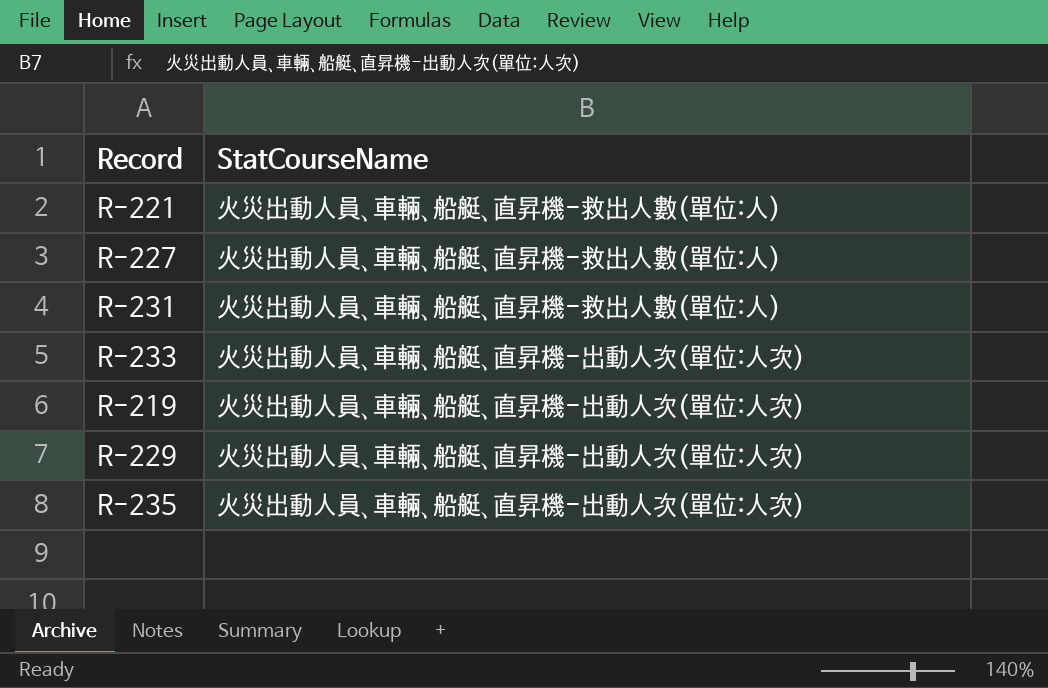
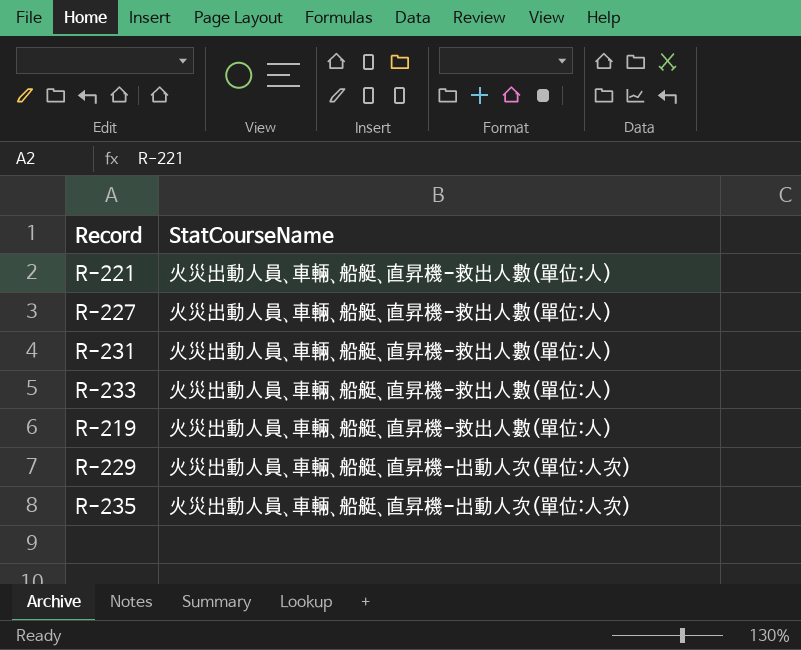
R-233 | StatCourseName: 火災出動人員、車輛、船艇、直昇機-出動人次(單位:人次) -> 火災出動人員、車輛、船艇、直昇機-救出人數(單位:人)
R-219 | StatCourseName: 火災出動人員、車輛、船艇、直昇機-出動人次(單位:人次) -> 火災出動人員、車輛、船艇、直昇機-救出人數(單位:人)

